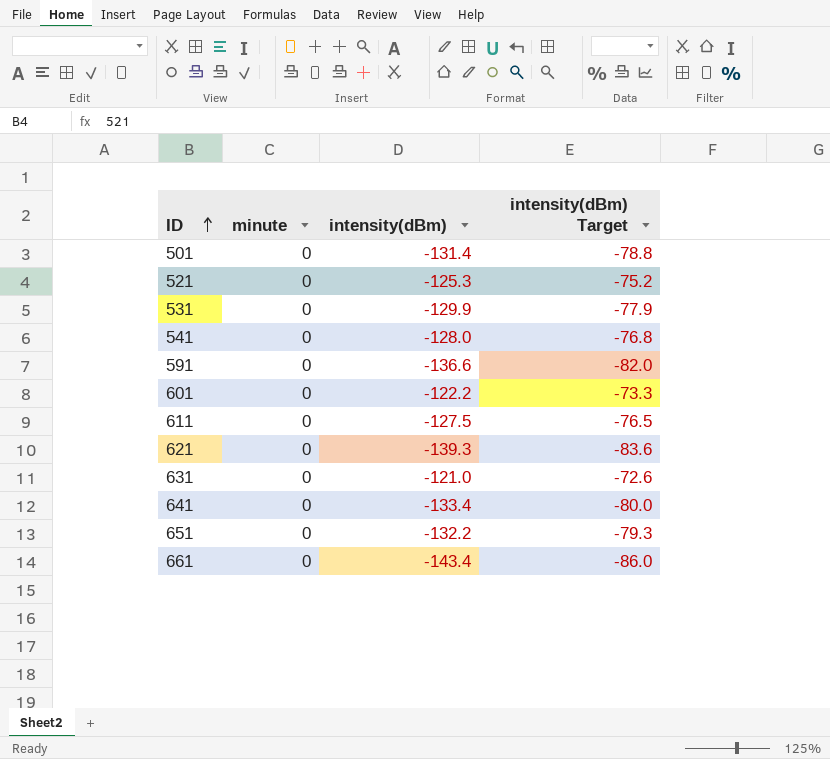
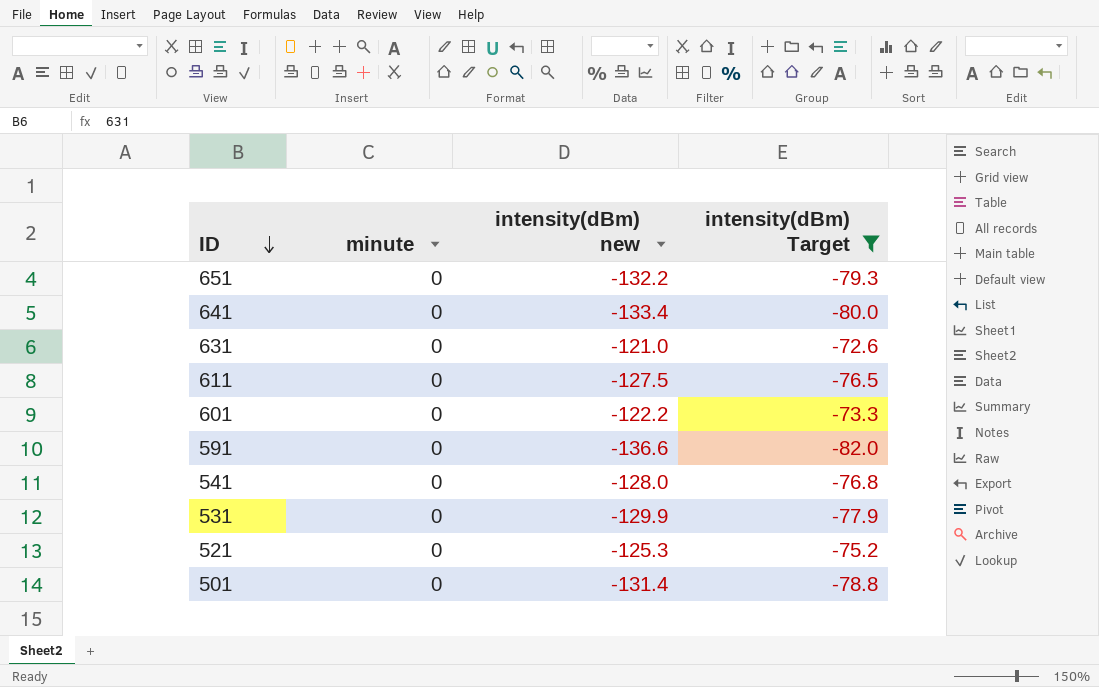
filter: none -> intensity(dBm) Target >= -82.0
row order: ID ascending -> ID descending
column name: intensity(dBm) -> intensity(dBm) new

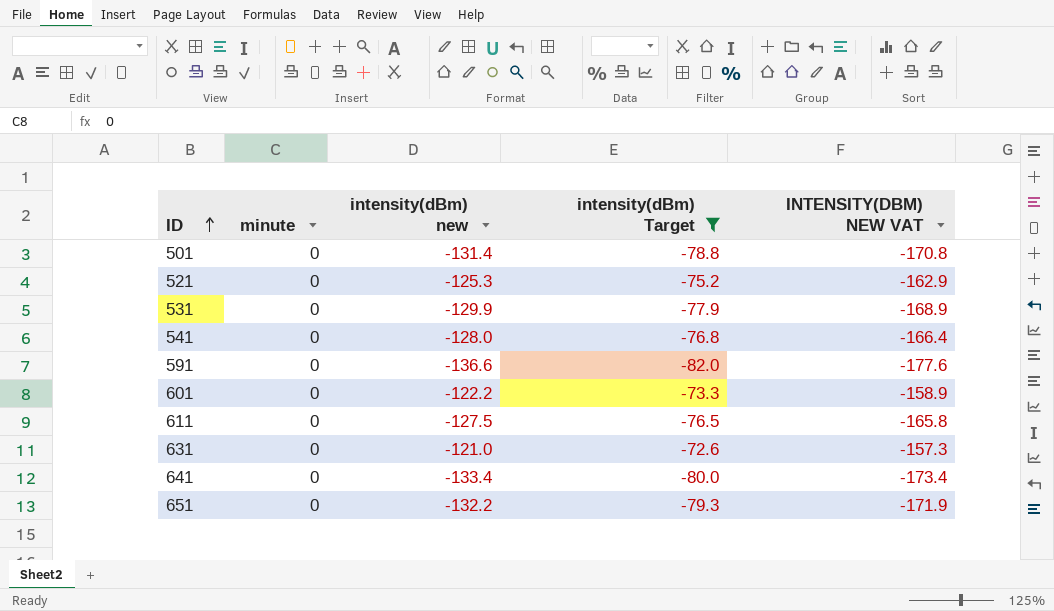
row order: ID descending -> ID ascending
column INTENSITY(DBM) NEW VAT | formula: none -> [intensity(dBm) new] * 1.3

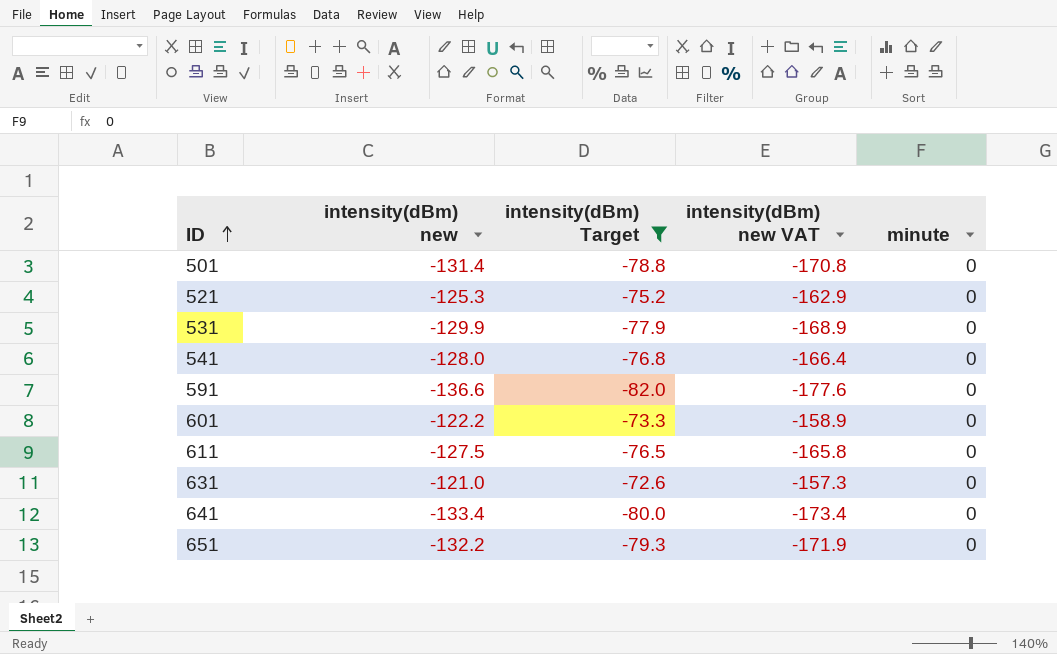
column name: INTENSITY(DBM) NEW VAT -> intensity(dBm) new VAT
column minute | position: 2 -> 5

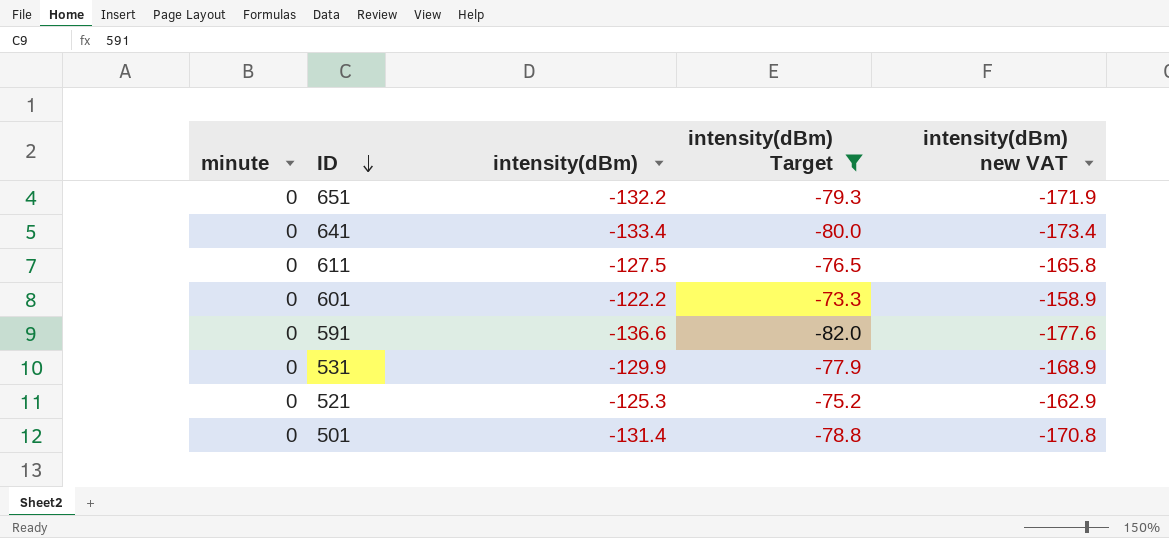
row order: ID ascending -> ID descending
column minute | position: 5 -> 1
column name: intensity(dBm) new -> intensity(dBm)
row 541: -128.0 | -76.8 | -166.4 | 0 -> none
row 631: -121.0 | -72.6 | -157.3 | 0 -> none

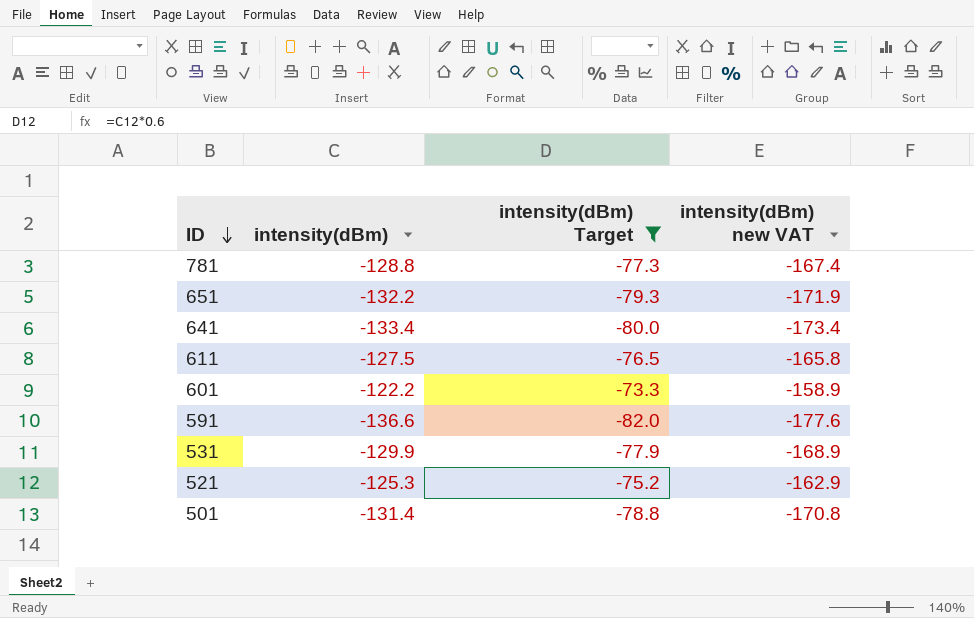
column minute | position: 1 -> none
row 781: none -> -128.8 | -77.3 | -167.4

